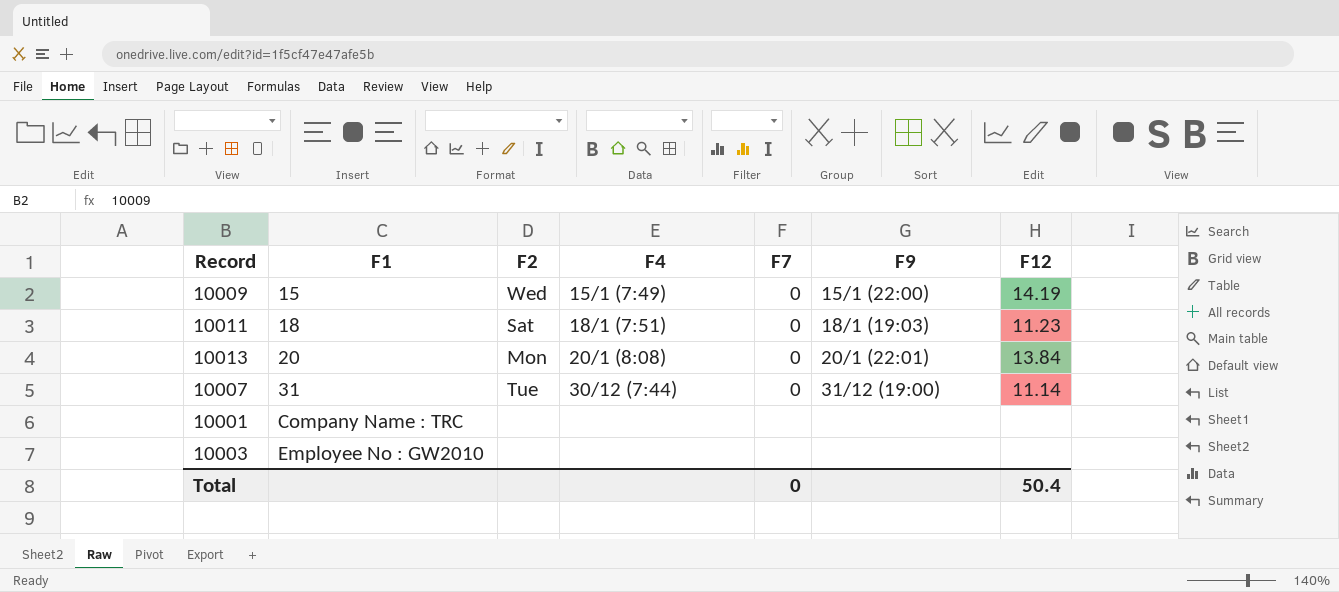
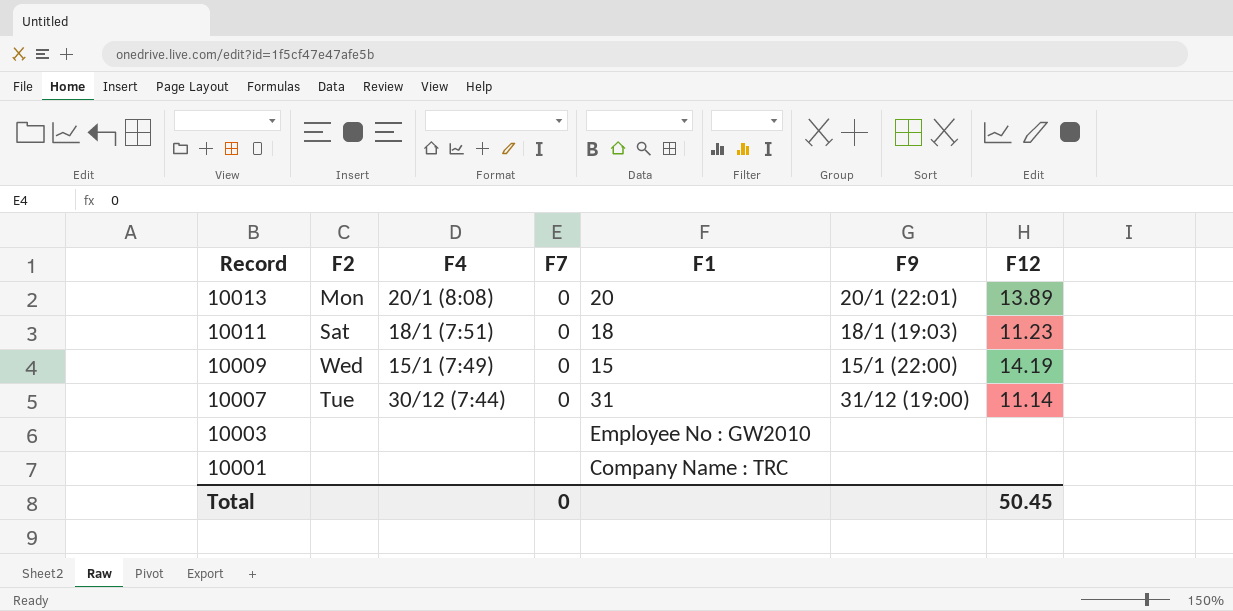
row order: F1 ascending -> Record descending
column F1 | position: 2 -> 5
10013 | F12: 13.84 -> 13.89
Total | F12: 50.4 -> 50.45

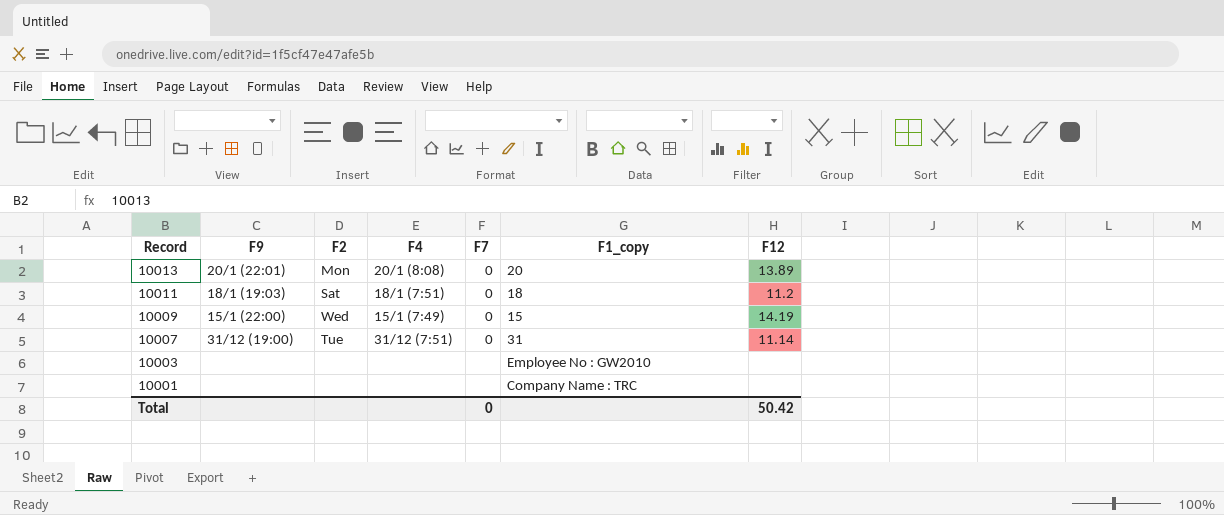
column F9 | position: 6 -> 2
column name: F1 -> F1_copy
10011 | F12: 11.23 -> 11.2
10007 | F4: 30/12 (7:44) -> 31/12 (7:51)
Total | F12: 50.45 -> 50.42

